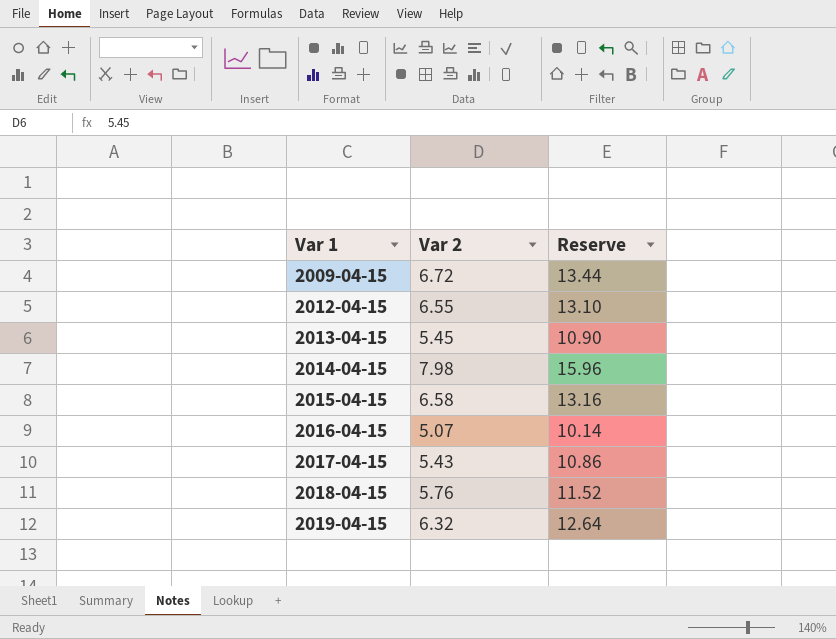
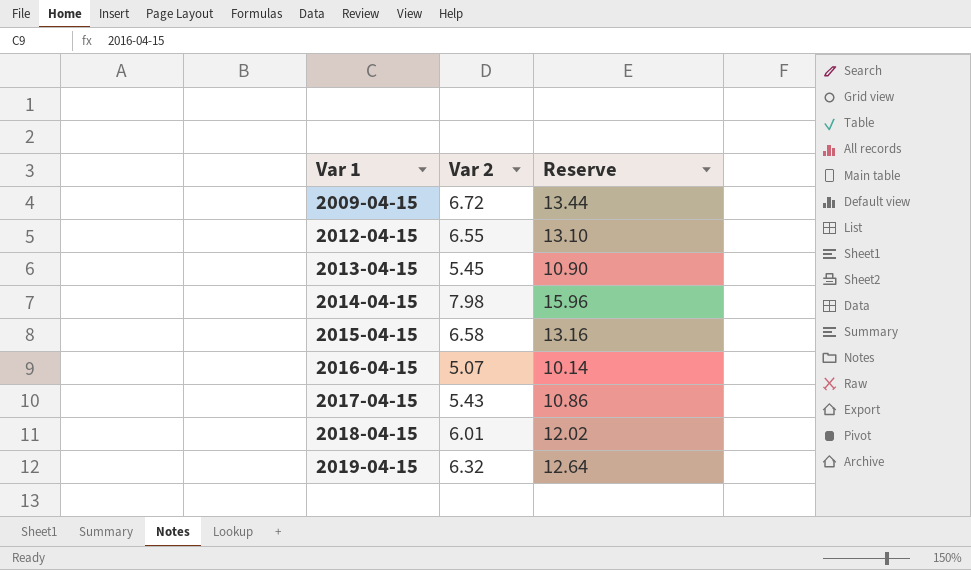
2018-04-15 | Var 2: 5.76 -> 6.01
2018-04-15 | Reserve: 11.52 -> 12.02

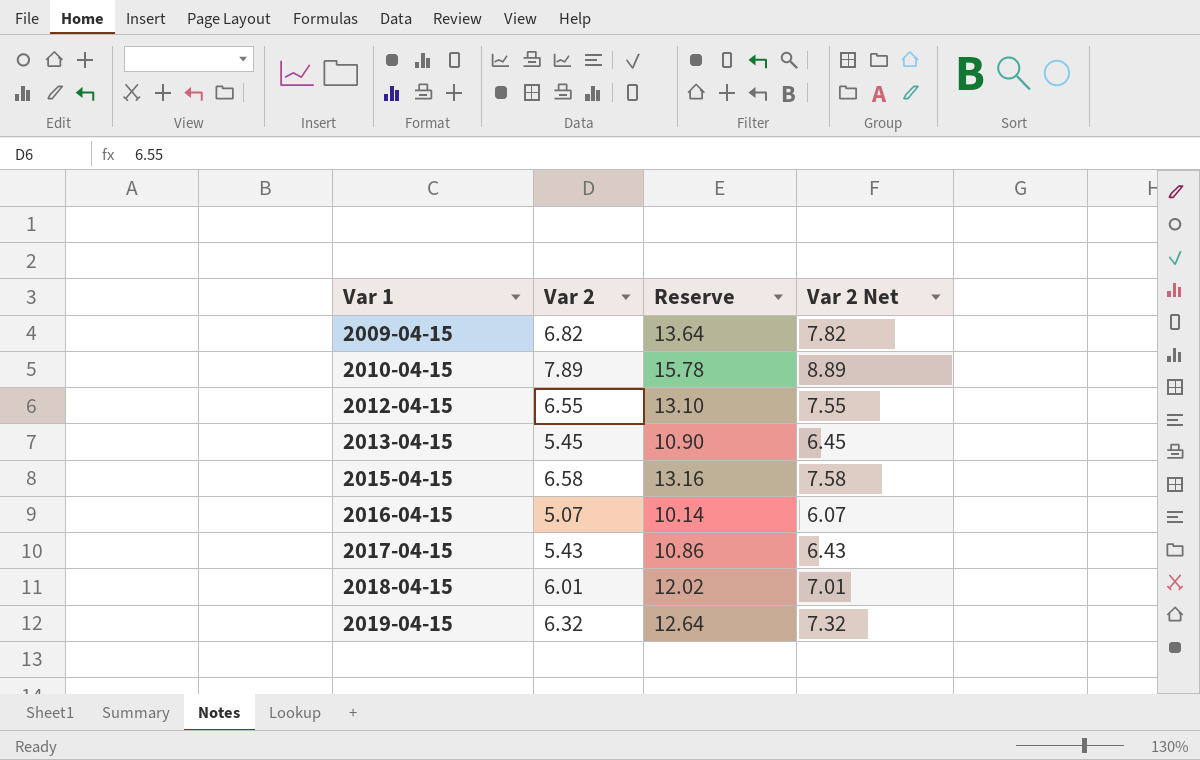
column Var 2 Net | formula: none -> [Var 2] + 1
row 2014-04-15: 7.98 | 15.96 -> none
2009-04-15 | Var 2: 6.72 -> 6.82
2009-04-15 | Reserve: 13.44 -> 13.64
row 2010-04-15: none -> 7.89 | 15.78 | 8.89

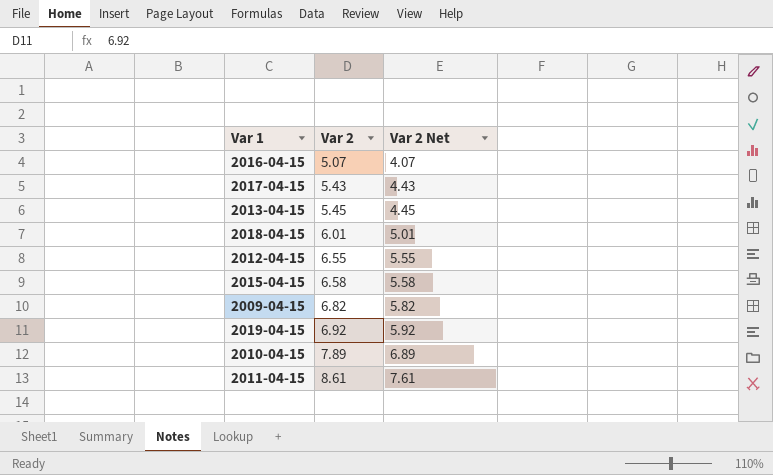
row order: Var 1 ascending -> Var 2 ascending
column Reserve | formula: [Var 2] * 2 -> none
column Var 2 Net | formula: [Var 2] + 1 -> [Var 2] - 1
2019-04-15 | Var 2: 6.32 -> 6.92
row 2011-04-15: none -> 8.61 | 7.61

